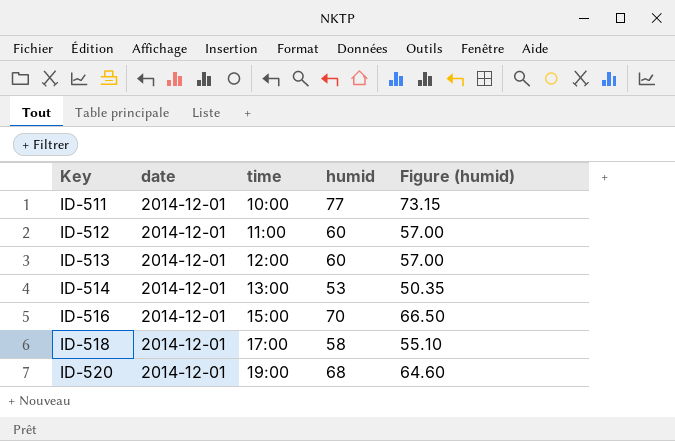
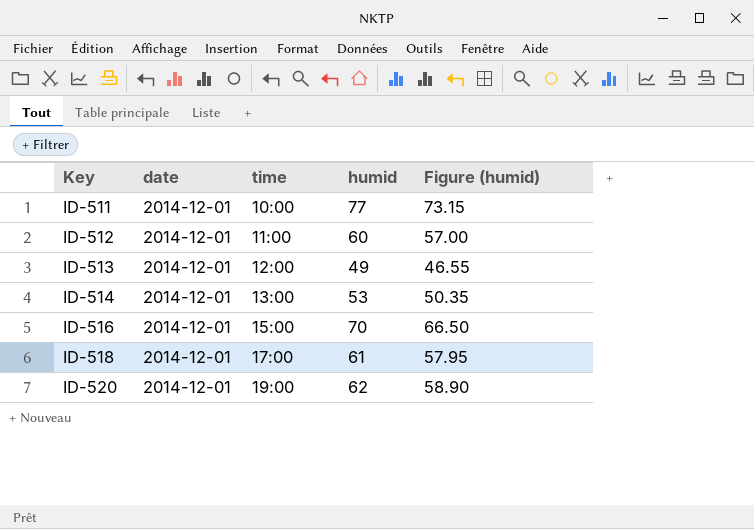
ID-513 | humid: 60 -> 49
ID-513 | Figure (humid): 57.00 -> 46.55
ID-518 | humid: 58 -> 61
ID-518 | Figure (humid): 55.10 -> 57.95
ID-520 | humid: 68 -> 62
ID-520 | Figure (humid): 64.60 -> 58.90

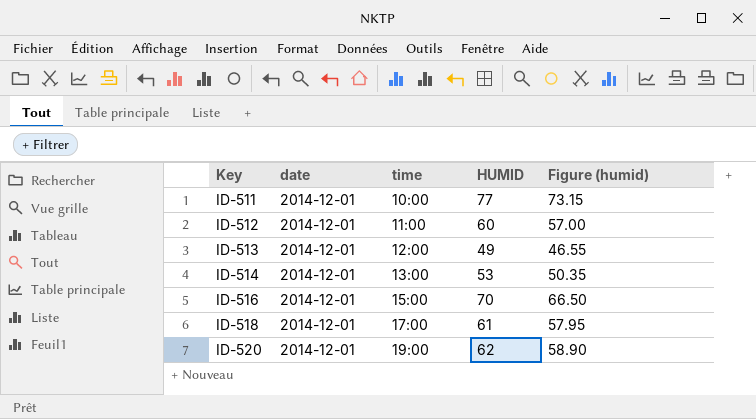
column name: humid -> HUMID

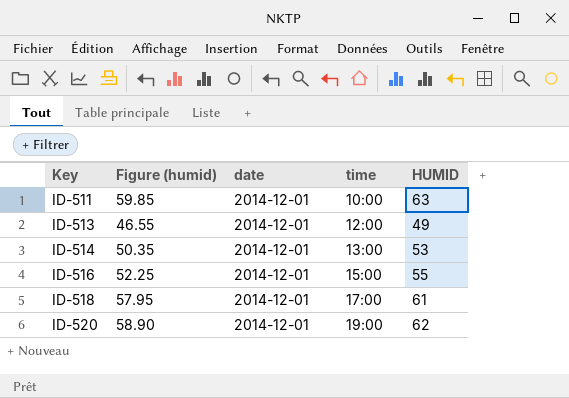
column Figure (humid) | position: 5 -> 2
row ID-512: 2014-12-01 | 11:00 | 60 | 57.00 -> none
ID-511 | Figure (humid): 73.15 -> 59.85
ID-511 | HUMID: 77 -> 63
ID-516 | Figure (humid): 66.50 -> 52.25
ID-516 | HUMID: 70 -> 55

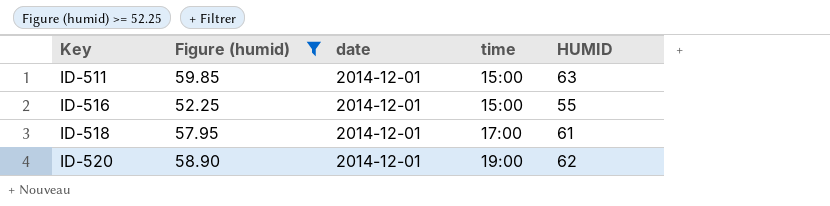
filter: none -> Figure (humid) >= 52.25
ID-511 | time: 10:00 -> 15:00

